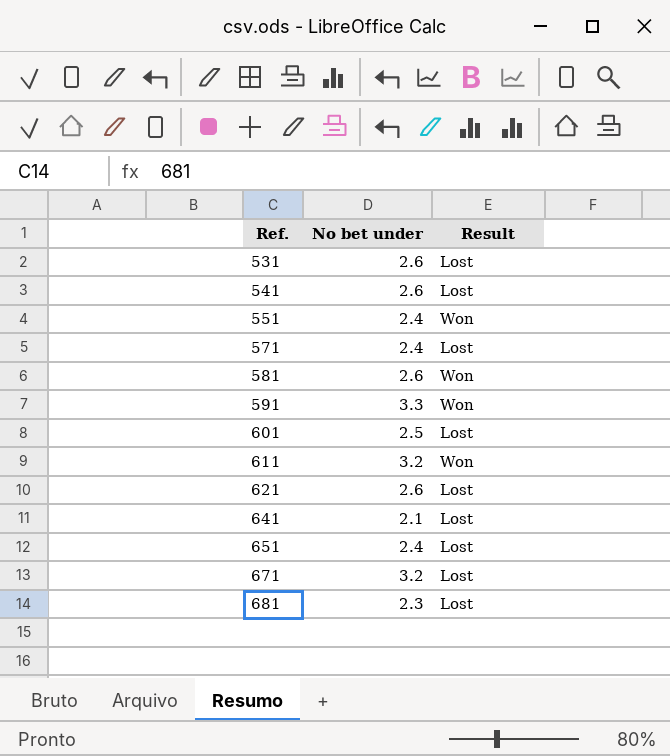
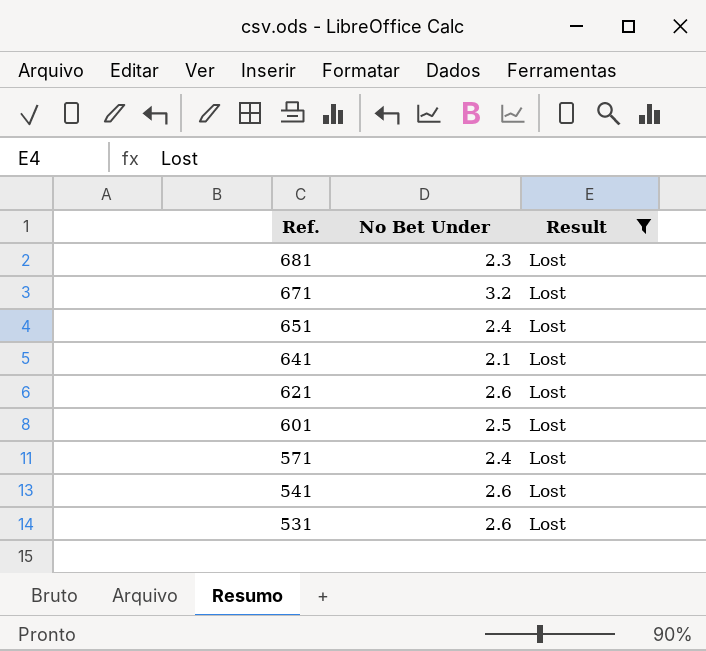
filter: none -> Result = Lost
row order: Ref. ascending -> Ref. descending
column name: No bet under -> No Bet Under

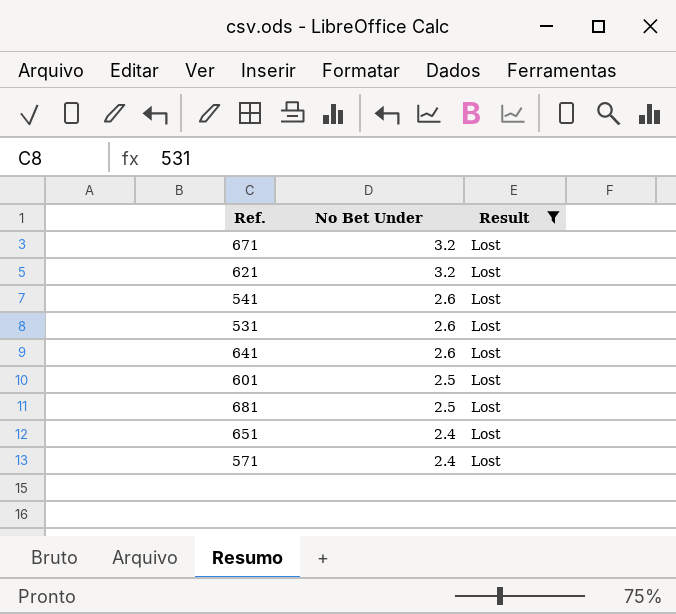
row order: Ref. descending -> No Bet Under descending
621 | No Bet Under: 2.6 -> 3.2
641 | No Bet Under: 2.1 -> 2.6
681 | No Bet Under: 2.3 -> 2.5

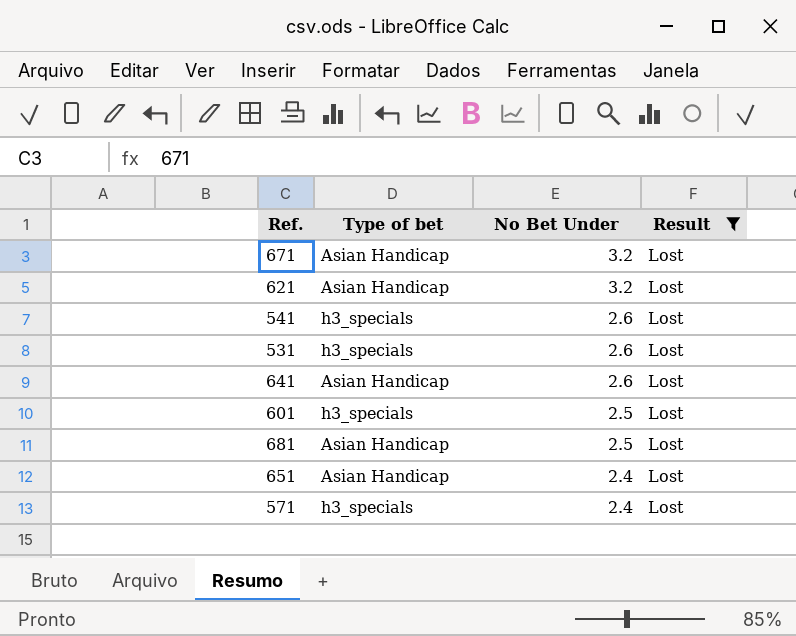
column Type of bet | position: none -> 2

